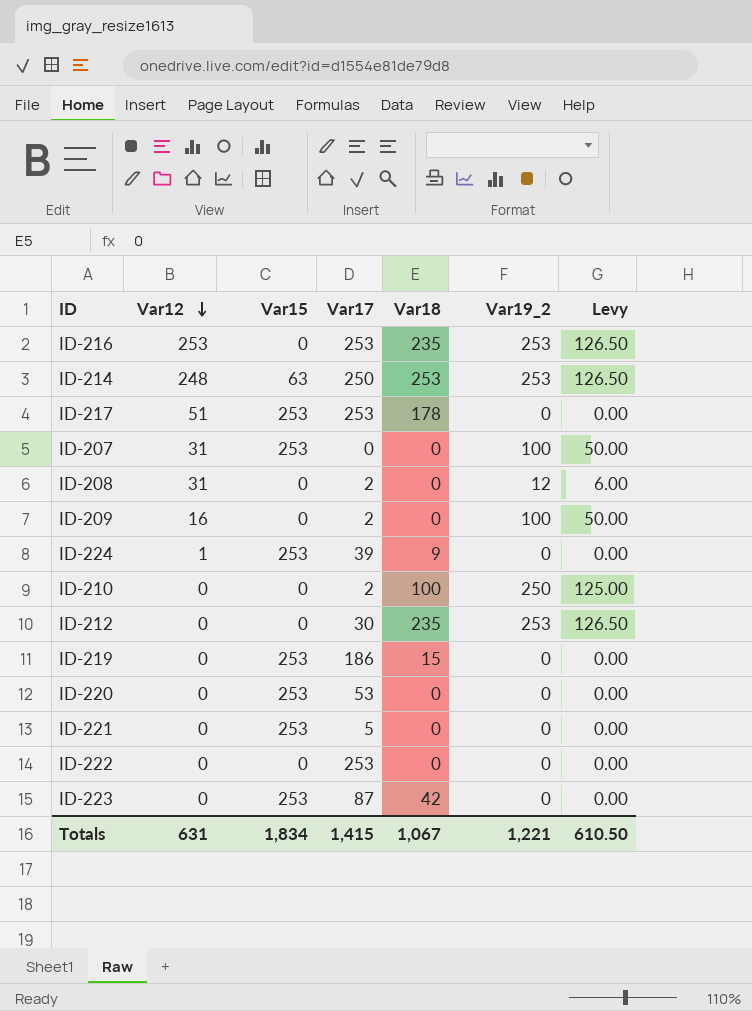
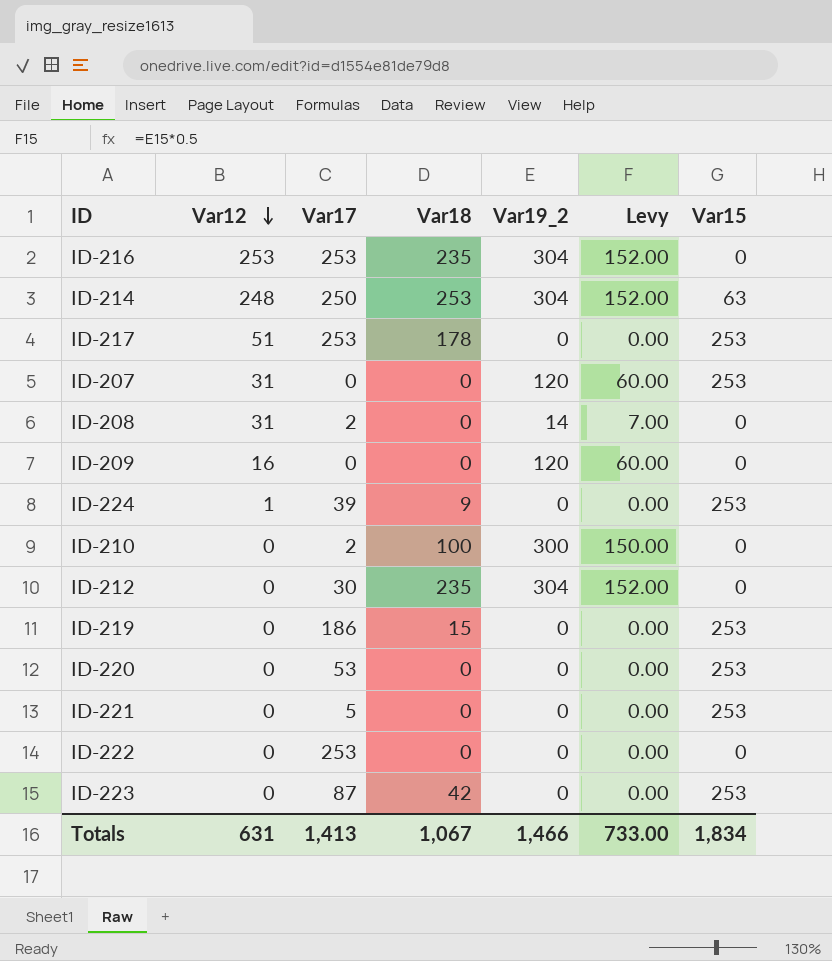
column Var15 | position: 3 -> 7
ID-216 | Var19_2: 253 -> 304
ID-216 | Levy: 126.50 -> 152.00
ID-214 | Var19_2: 253 -> 304
ID-214 | Levy: 126.50 -> 152.00
ID-207 | Var19_2: 100 -> 120
ID-207 | Levy: 50.00 -> 60.00
ID-208 | Var19_2: 12 -> 14
ID-208 | Levy: 6.00 -> 7.00
ID-209 | Var17: 2 -> 0
ID-209 | Var19_2: 100 -> 120
ID-209 | Levy: 50.00 -> 60.00
ID-210 | Var19_2: 250 -> 300
ID-210 | Levy: 125.00 -> 150.00
ID-212 | Var19_2: 253 -> 304
ID-212 | Levy: 126.50 -> 152.00
Totals | Var17: 1,415 -> 1,413
Totals | Var19_2: 1,221 -> 1,466
Totals | Levy: 610.50 -> 733.00

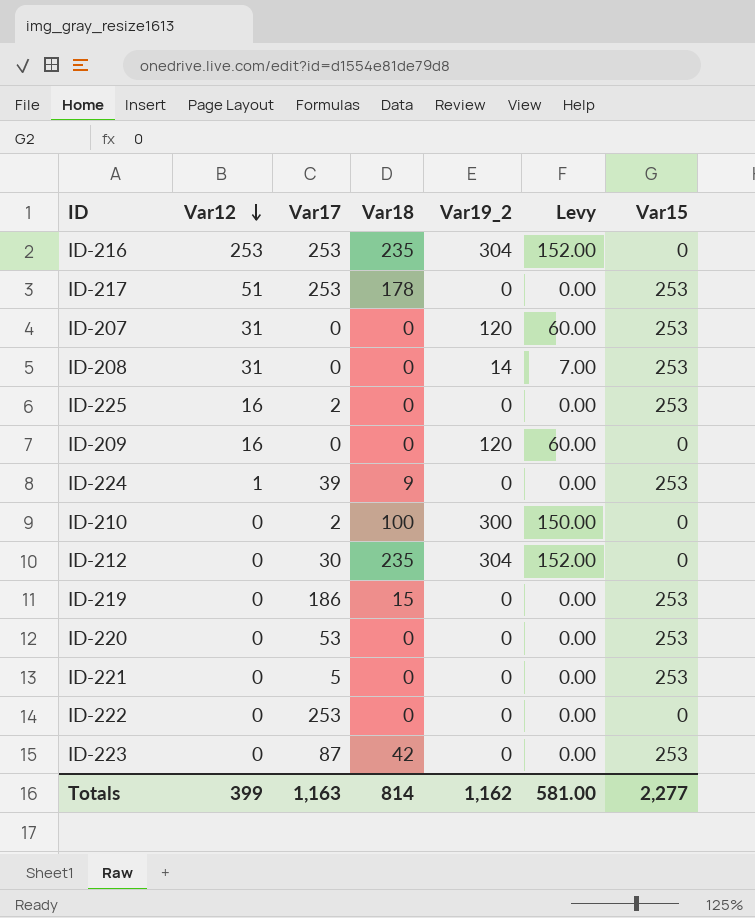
row ID-214: 248 | 250 | 253 | 304 | 152.00 | 63 -> none
ID-208 | Var17: 2 -> 0
ID-208 | Var15: 0 -> 253
row ID-225: none -> 16 | 2 | 0 | 0 | 0.00 | 253
Totals | Var12: 631 -> 399
Totals | Var17: 1,413 -> 1,163
Totals | Var18: 1,067 -> 814
Totals | Var19_2: 1,466 -> 1,162
Totals | Levy: 733.00 -> 581.00
Totals | Var15: 1,834 -> 2,277

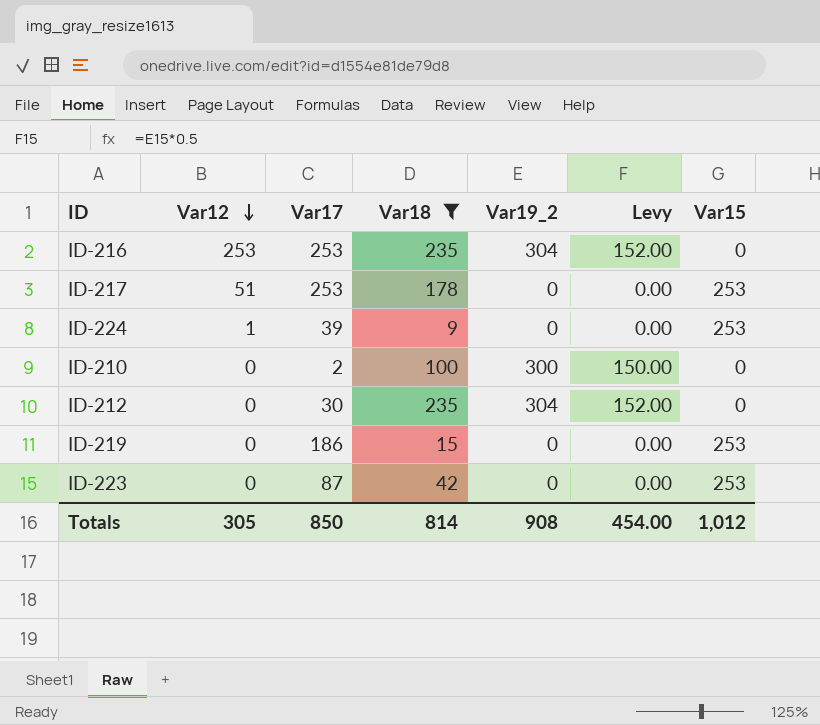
filter: none -> Var18 != 0
Totals | Var12: 399 -> 305
Totals | Var17: 1,163 -> 850
Totals | Var19_2: 1,162 -> 908
Totals | Levy: 581.00 -> 454.00
Totals | Var15: 2,277 -> 1,012

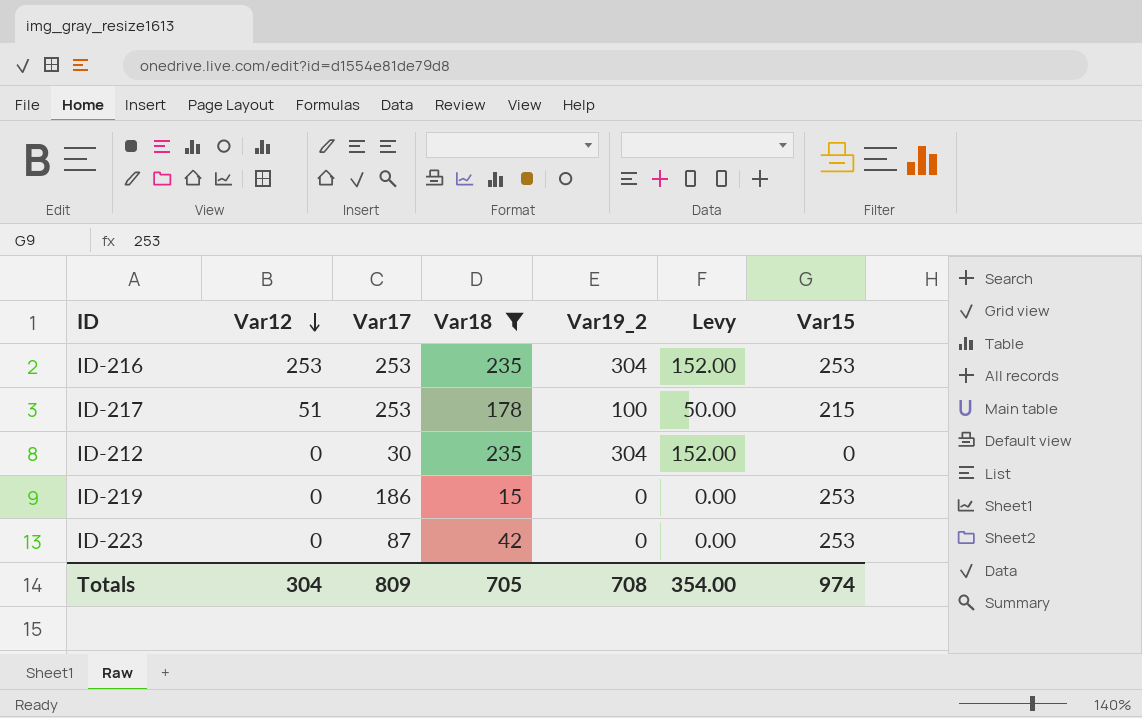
row ID-224: 1 | 39 | 9 | 0 | 0.00 | 253 -> none
row ID-210: 0 | 2 | 100 | 300 | 150.00 | 0 -> none
ID-216 | Var15: 0 -> 253
ID-217 | Var19_2: 0 -> 100
ID-217 | Levy: 0.00 -> 50.00
ID-217 | Var15: 253 -> 215
Totals | Var12: 305 -> 304
Totals | Var17: 850 -> 809
Totals | Var18: 814 -> 705
Totals | Var19_2: 908 -> 708
Totals | Levy: 454.00 -> 354.00
Totals | Var15: 1,012 -> 974

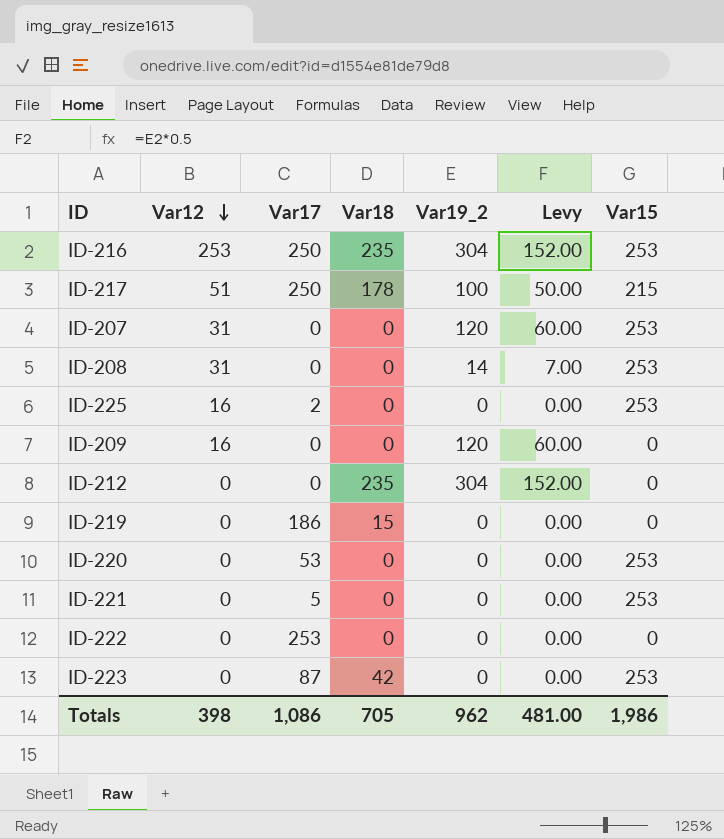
filter: Var18 != 0 -> none
ID-216 | Var17: 253 -> 250
ID-217 | Var17: 253 -> 250
ID-212 | Var17: 30 -> 0
ID-219 | Var15: 253 -> 0
Totals | Var12: 304 -> 398
Totals | Var17: 809 -> 1,086
Totals | Var19_2: 708 -> 962
Totals | Levy: 354.00 -> 481.00
Totals | Var15: 974 -> 1,986

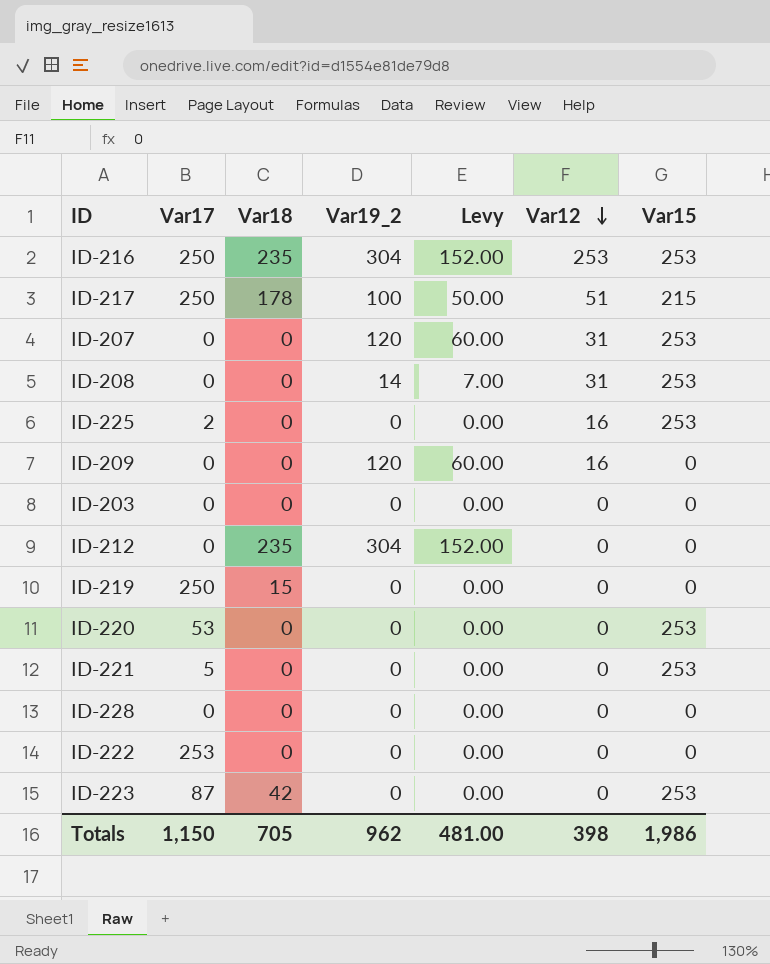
column Var12 | position: 2 -> 6
row ID-203: none -> 0 | 0 | 0 | 0.00 | 0 | 0
ID-219 | Var17: 186 -> 250
row ID-228: none -> 0 | 0 | 0 | 0.00 | 0 | 0
Totals | Var17: 1,086 -> 1,150

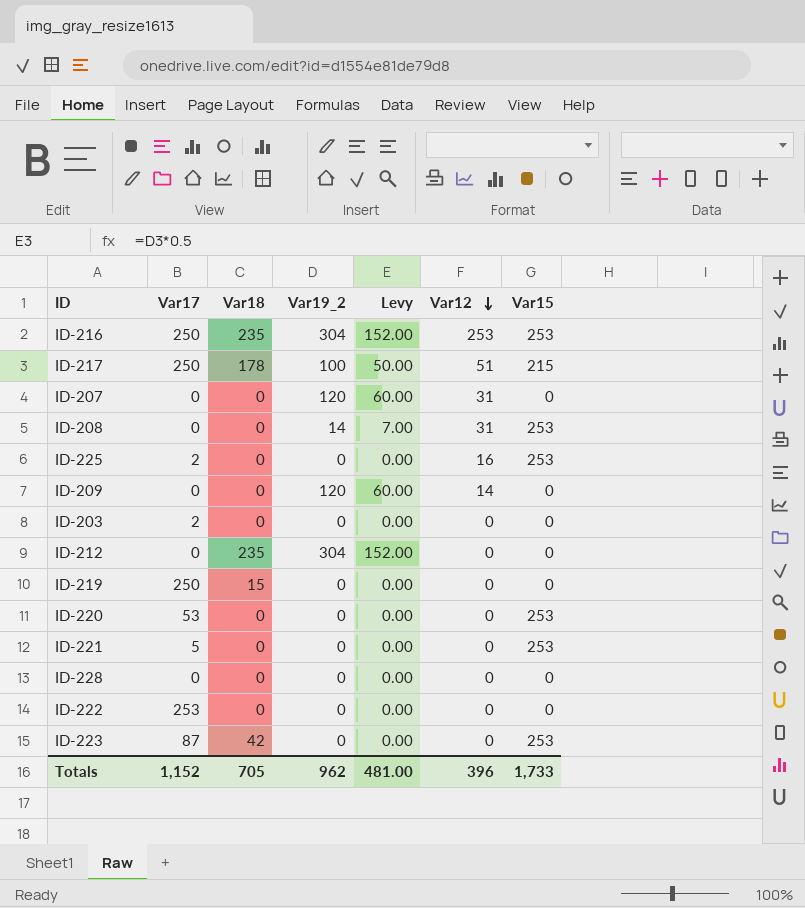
ID-207 | Var15: 253 -> 0
ID-209 | Var12: 16 -> 14
ID-203 | Var17: 0 -> 2
Totals | Var17: 1,150 -> 1,152
Totals | Var12: 398 -> 396
Totals | Var15: 1,986 -> 1,733

